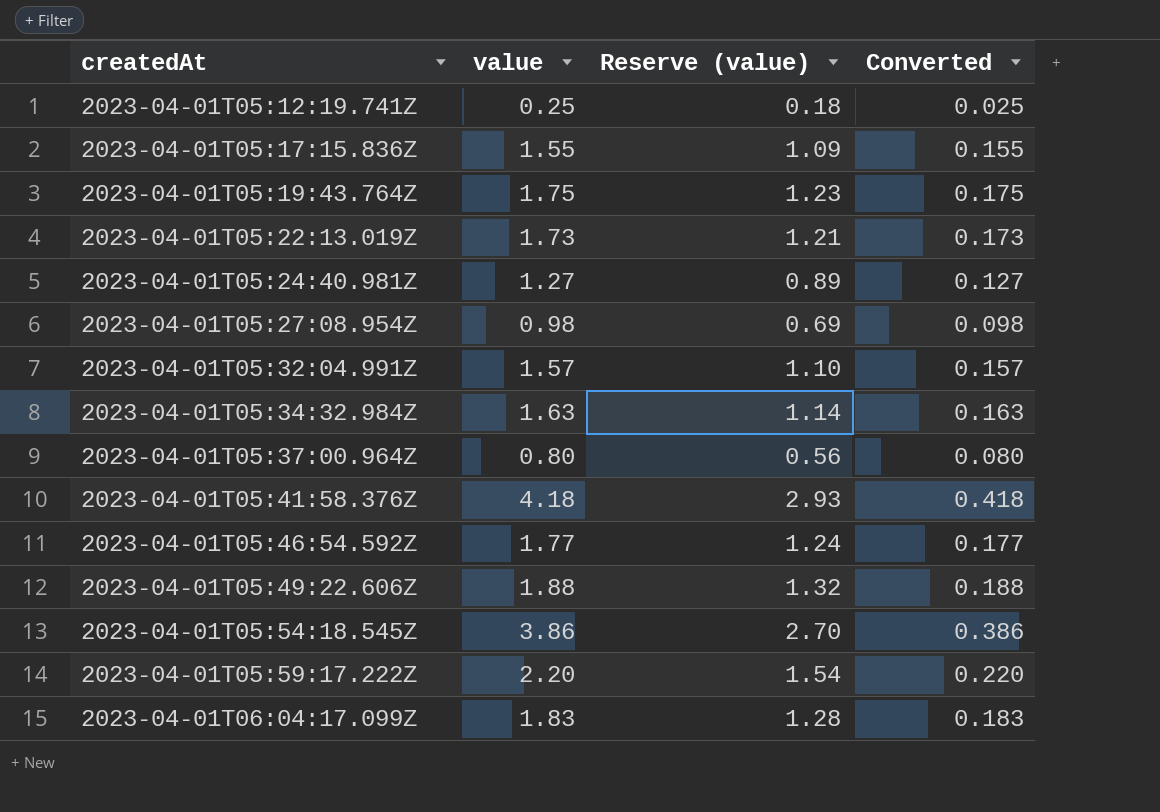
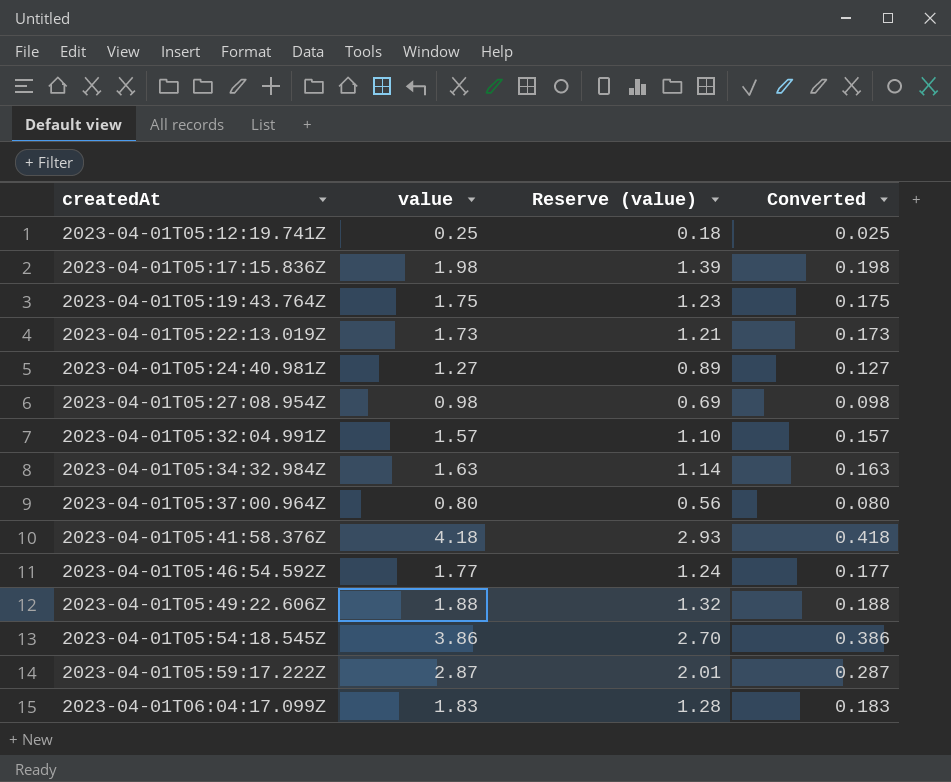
2023-04-01T05:17:15.836Z | value: 1.55 -> 1.98
2023-04-01T05:17:15.836Z | Reserve (value): 1.09 -> 1.39
2023-04-01T05:17:15.836Z | Converted: 0.155 -> 0.198
2023-04-01T05:59:17.222Z | value: 2.20 -> 2.87
2023-04-01T05:59:17.222Z | Reserve (value): 1.54 -> 2.01
2023-04-01T05:59:17.222Z | Converted: 0.220 -> 0.287

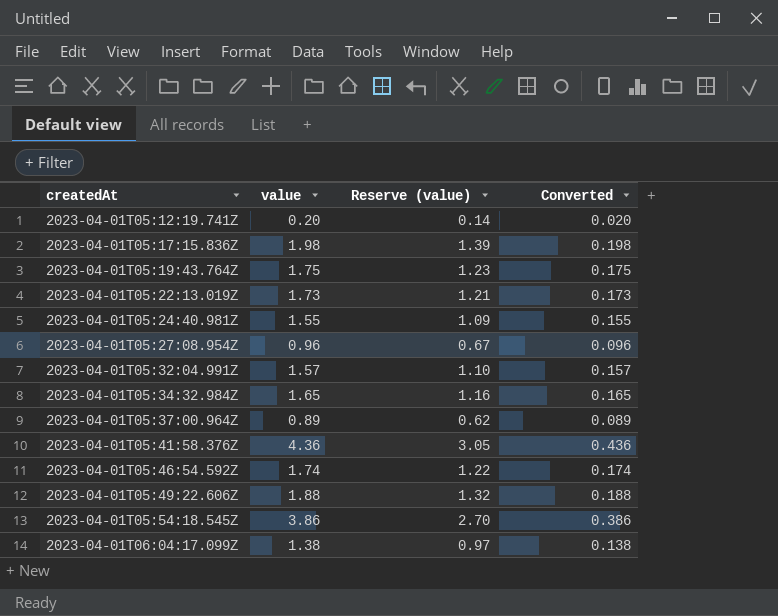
row 2023-04-01T05:59:17.222Z: 2.87 | 2.01 | 0.287 -> none
2023-04-01T05:12:19.741Z | value: 0.25 -> 0.20
2023-04-01T05:12:19.741Z | Reserve (value): 0.18 -> 0.14
2023-04-01T05:12:19.741Z | Converted: 0.025 -> 0.020
2023-04-01T05:24:40.981Z | value: 1.27 -> 1.55
2023-04-01T05:24:40.981Z | Reserve (value): 0.89 -> 1.09
2023-04-01T05:24:40.981Z | Converted: 0.127 -> 0.155
2023-04-01T05:27:08.954Z | value: 0.98 -> 0.96
2023-04-01T05:27:08.954Z | Reserve (value): 0.69 -> 0.67
2023-04-01T05:27:08.954Z | Converted: 0.098 -> 0.096
2023-04-01T05:34:32.984Z | value: 1.63 -> 1.65
2023-04-01T05:34:32.984Z | Reserve (value): 1.14 -> 1.16
2023-04-01T05:34:32.984Z | Converted: 0.163 -> 0.165
2023-04-01T05:37:00.964Z | value: 0.80 -> 0.89
2023-04-01T05:37:00.964Z | Reserve (value): 0.56 -> 0.62
2023-04-01T05:37:00.964Z | Converted: 0.080 -> 0.089
2023-04-01T05:41:58.376Z | value: 4.18 -> 4.36
2023-04-01T05:41:58.376Z | Reserve (value): 2.93 -> 3.05
2023-04-01T05:41:58.376Z | Converted: 0.418 -> 0.436
2023-04-01T05:46:54.592Z | value: 1.77 -> 1.74
2023-04-01T05:46:54.592Z | Reserve (value): 1.24 -> 1.22
2023-04-01T05:46:54.592Z | Converted: 0.177 -> 0.174
2023-04-01T06:04:17.099Z | value: 1.83 -> 1.38
2023-04-01T06:04:17.099Z | Reserve (value): 1.28 -> 0.97
2023-04-01T06:04:17.099Z | Converted: 0.183 -> 0.138

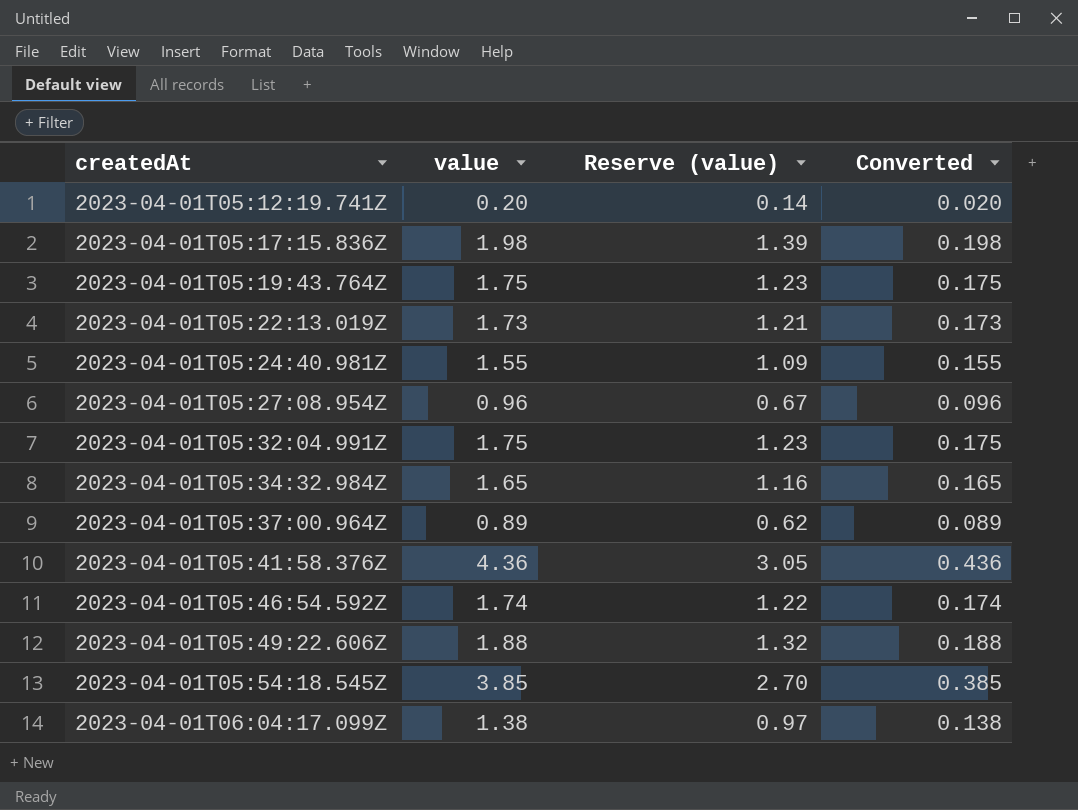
2023-04-01T05:32:04.991Z | value: 1.57 -> 1.75
2023-04-01T05:32:04.991Z | Reserve (value): 1.10 -> 1.23
2023-04-01T05:32:04.991Z | Converted: 0.157 -> 0.175
2023-04-01T05:54:18.545Z | value: 3.86 -> 3.85
2023-04-01T05:54:18.545Z | Converted: 0.386 -> 0.385

